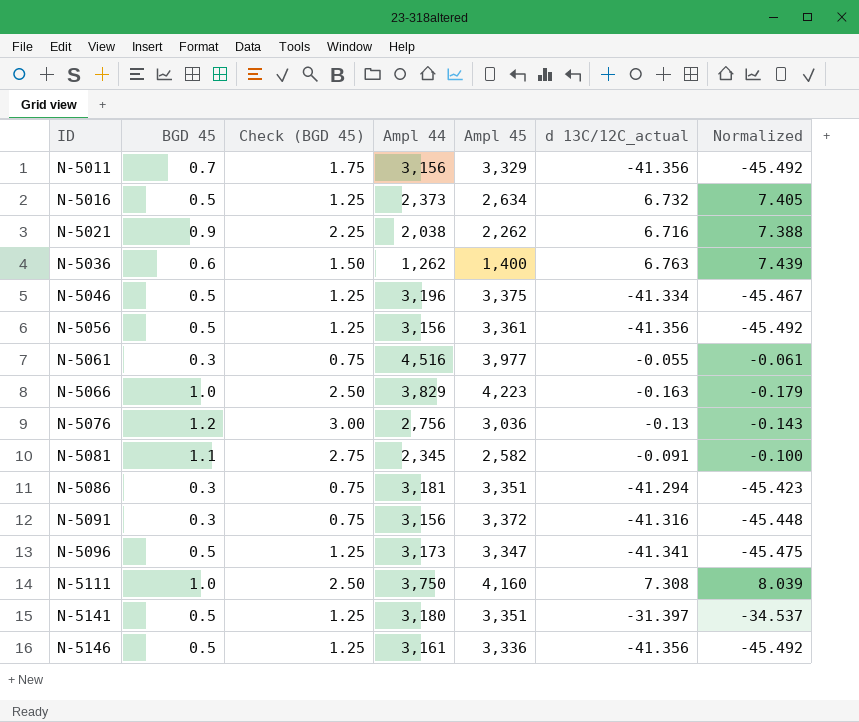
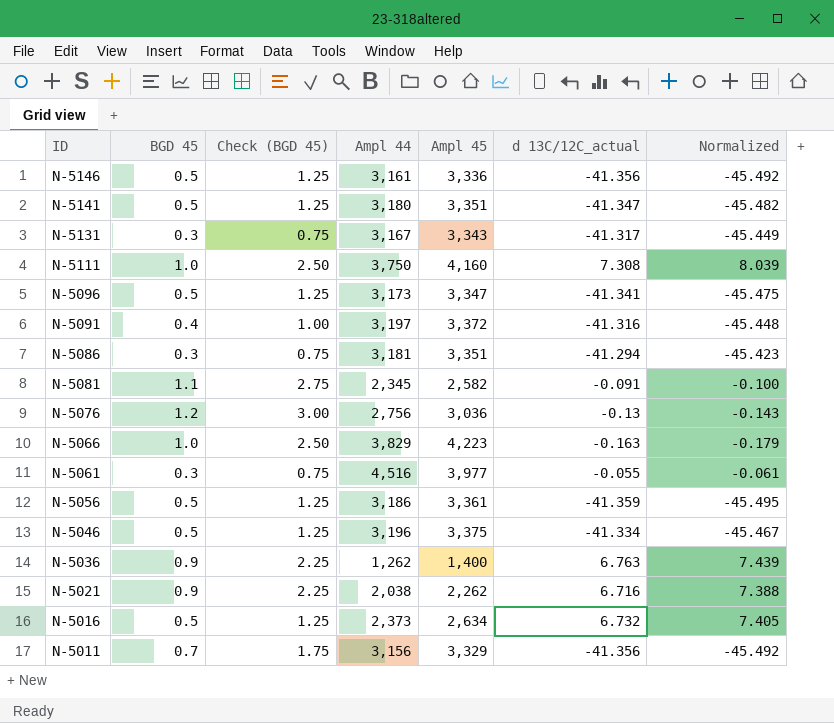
row order: ID ascending -> ID descending
N-5141 | d 13C/12C_actual: -31.397 -> -41.347
N-5141 | Normalized: -34.537 -> -45.482
row N-5131: none -> 0.3 | 0.75 | 3,167 | 3,343 | -41.317 | -45.449
N-5091 | BGD 45: 0.3 -> 0.4
N-5091 | Check (BGD 45): 0.75 -> 1.00
N-5091 | Ampl 44: 3,156 -> 3,197
N-5056 | Ampl 44: 3,156 -> 3,186
N-5056 | d 13C/12C_actual: -41.356 -> -41.359
N-5056 | Normalized: -45.492 -> -45.495
N-5036 | BGD 45: 0.6 -> 0.9
N-5036 | Check (BGD 45): 1.50 -> 2.25

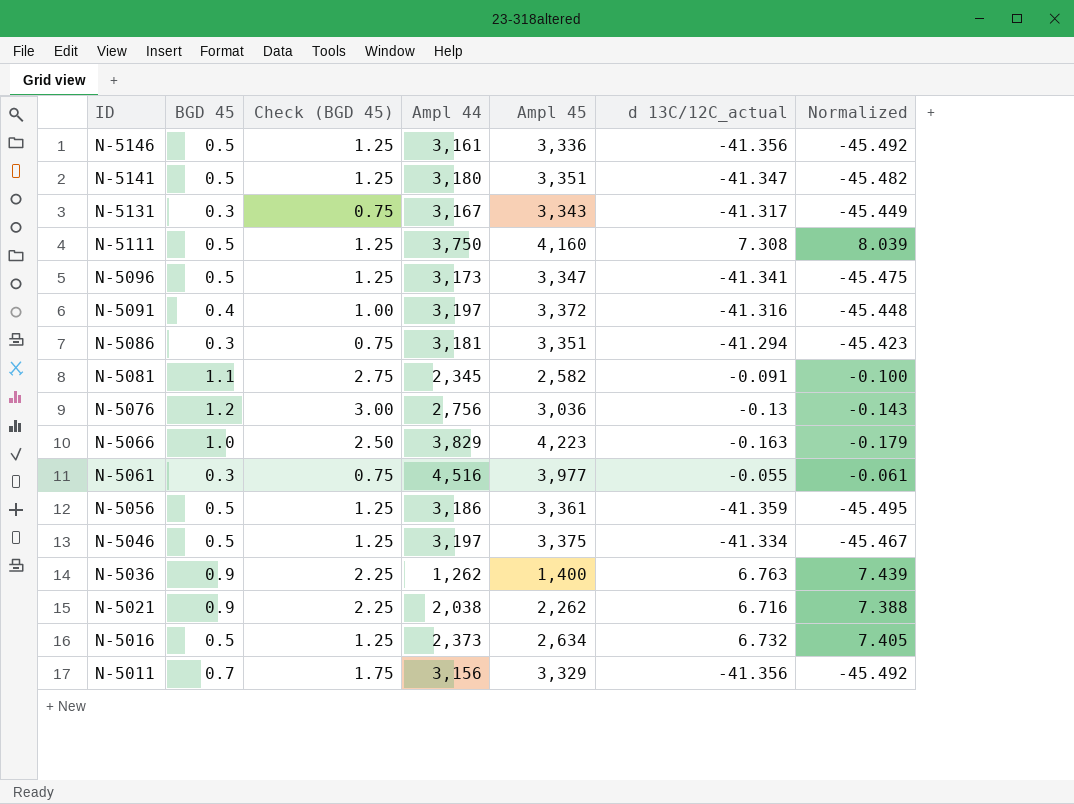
N-5111 | BGD 45: 1.0 -> 0.5
N-5111 | Check (BGD 45): 2.50 -> 1.25
N-5046 | Ampl 44: 3,196 -> 3,197

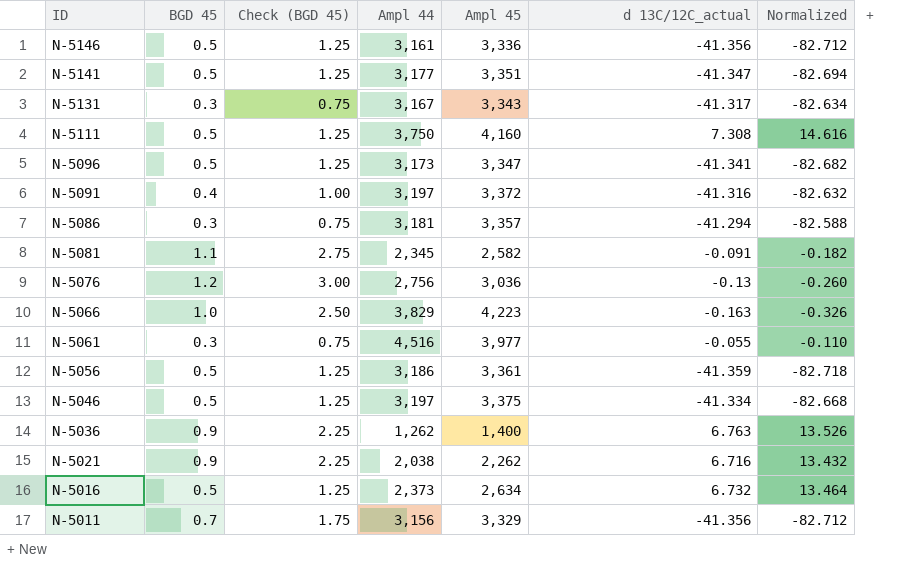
column Normalized | formula: [d 13C/12C_actual] * 1.1 -> [d 13C/12C_actual] * 2
N-5141 | Ampl 44: 3,180 -> 3,177
N-5086 | Ampl 45: 3,351 -> 3,357

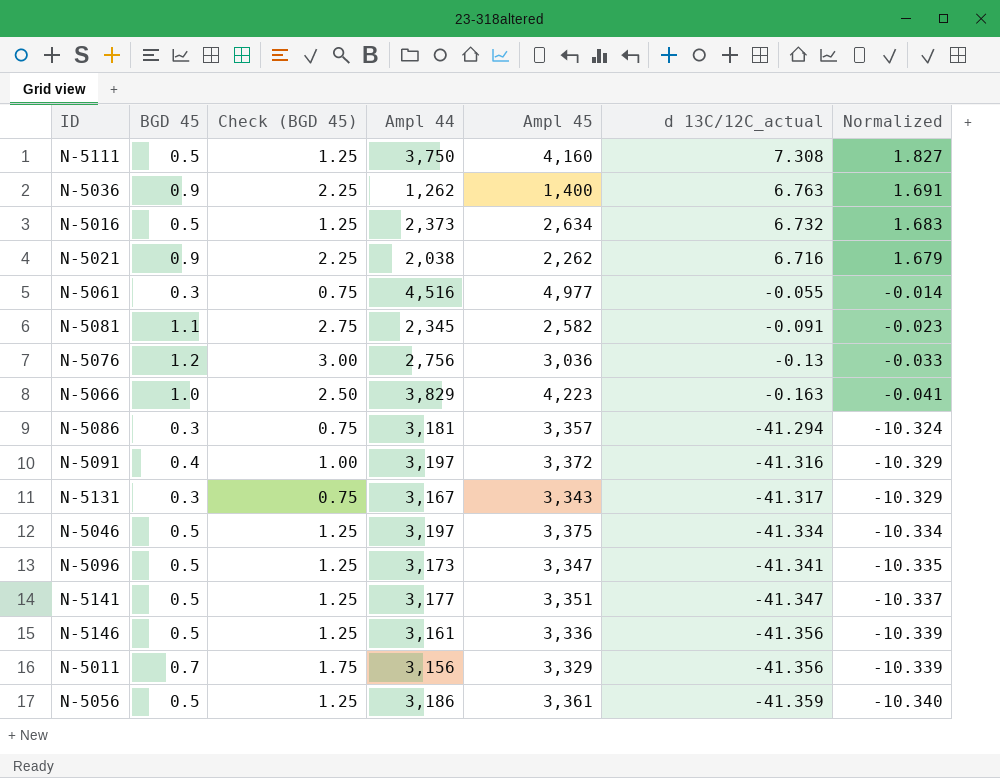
row order: ID descending -> d 13C/12C_actual descending
column Normalized | formula: [d 13C/12C_actual] * 2 -> [d 13C/12C_actual] * 0.25
N-5061 | Ampl 45: 3,977 -> 4,977

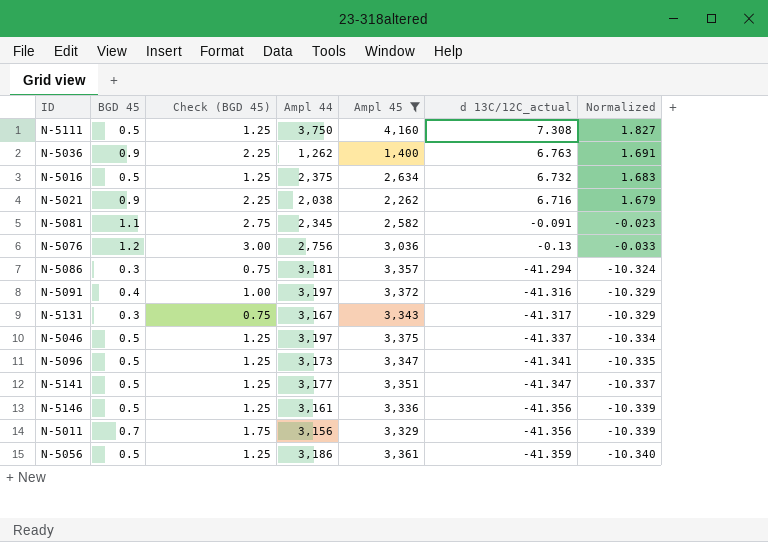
filter: none -> Ampl 45 <= 4,160
N-5016 | Ampl 44: 2,373 -> 2,375
N-5046 | d 13C/12C_actual: -41.334 -> -41.337

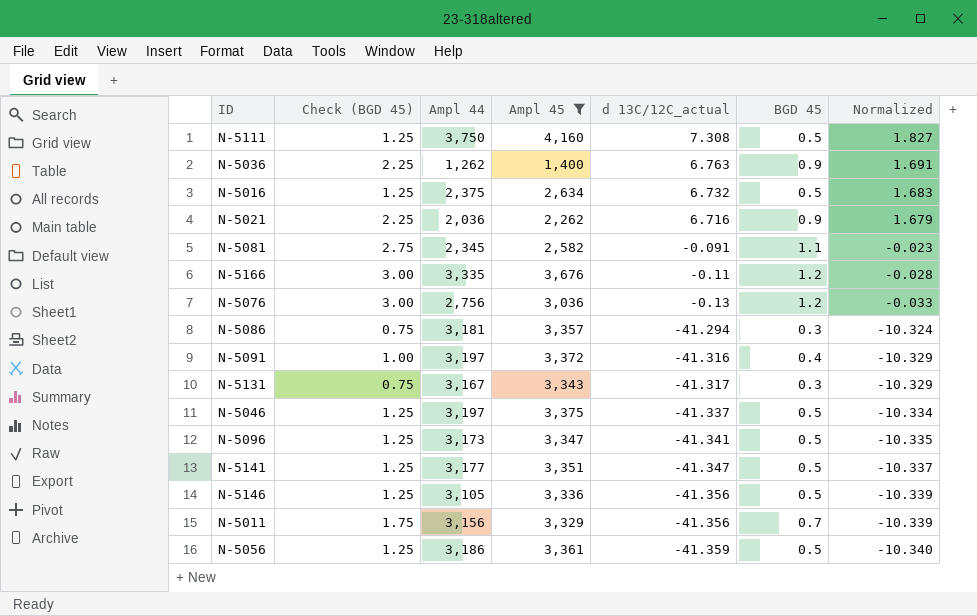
column BGD 45 | position: 2 -> 6
N-5021 | Ampl 44: 2,038 -> 2,036
row N-5166: none -> 3.00 | 3,335 | 3,676 | -0.11 | 1.2 | -0.028
N-5146 | Ampl 44: 3,161 -> 3,105

